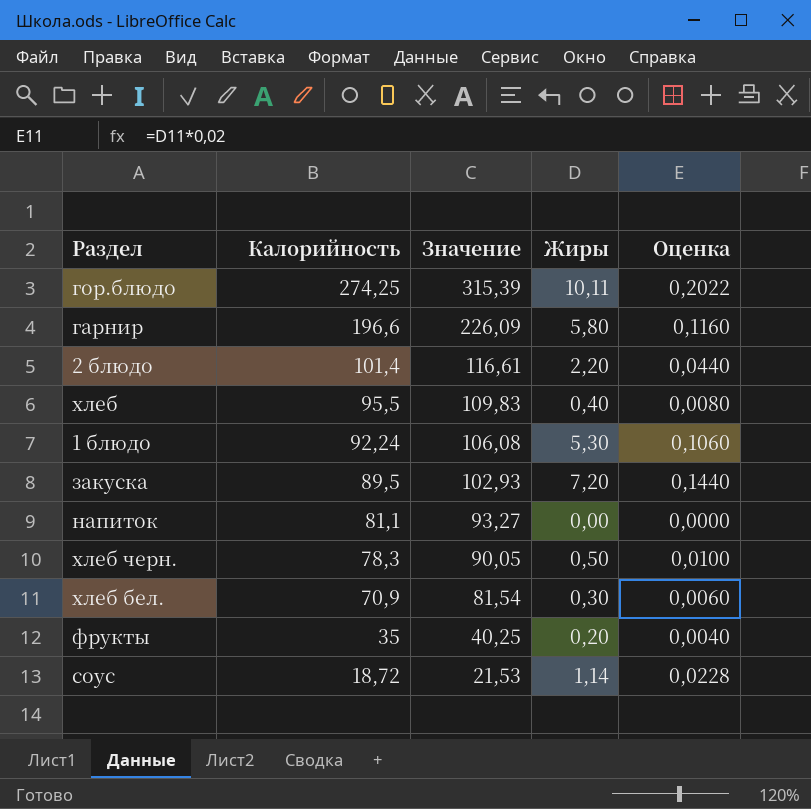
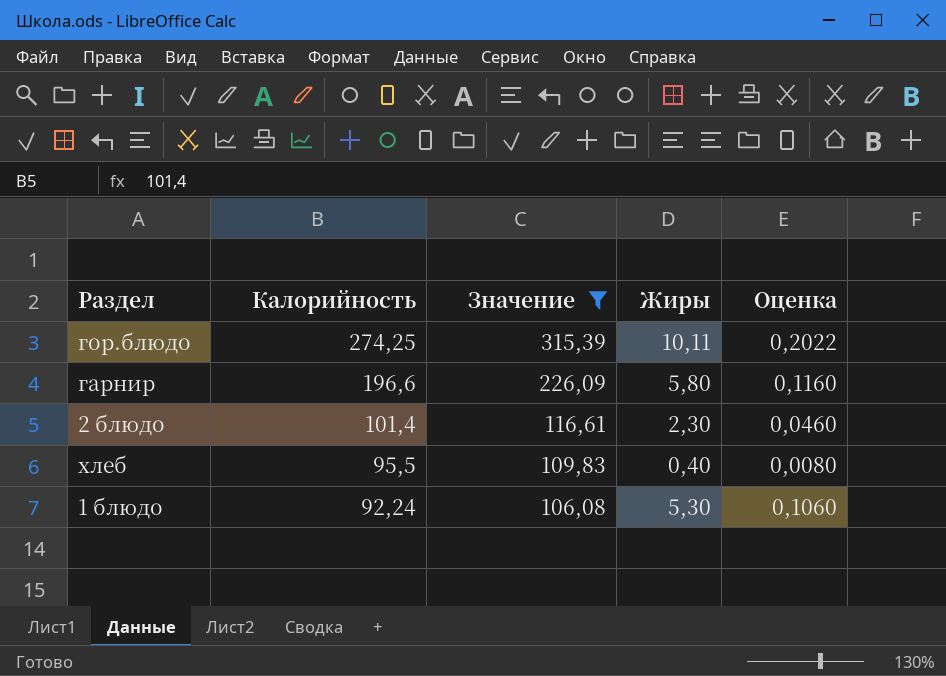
filter: none -> Значение >= 106,08
2 блюдо | Жиры: 2,20 -> 2,30
2 блюдо | Оценка: 0,0440 -> 0,0460

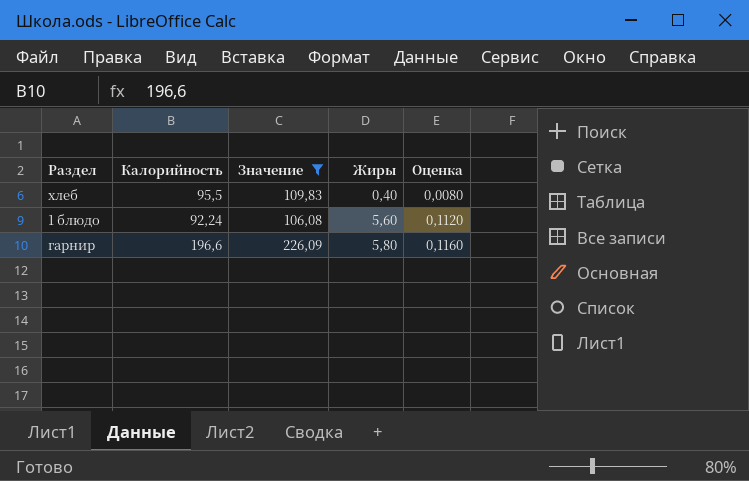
row order: Калорийность descending -> Жиры ascending
row гор.блюдо: 274,25 | 315,39 | 10,11 | 0,2022 -> none
row 2 блюдо: 101,4 | 116,61 | 2,30 | 0,0460 -> none
1 блюдо | Жиры: 5,30 -> 5,60
1 блюдо | Оценка: 0,1060 -> 0,1120

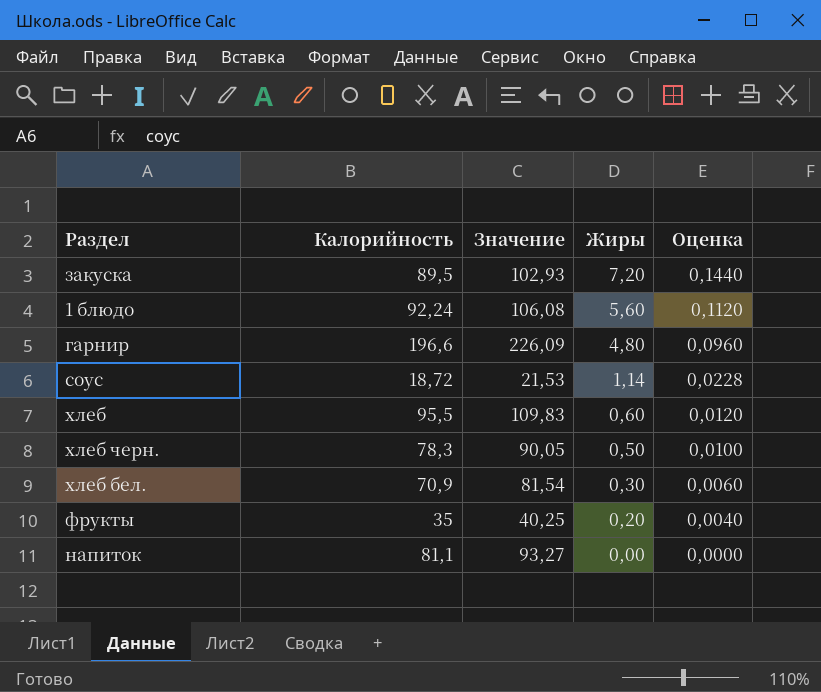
filter: Значение >= 106,08 -> none
row order: Жиры ascending -> Жиры descending
гарнир | Жиры: 5,80 -> 4,80
гарнир | Оценка: 0,1160 -> 0,0960
хлеб | Жиры: 0,40 -> 0,60
хлеб | Оценка: 0,0080 -> 0,0120

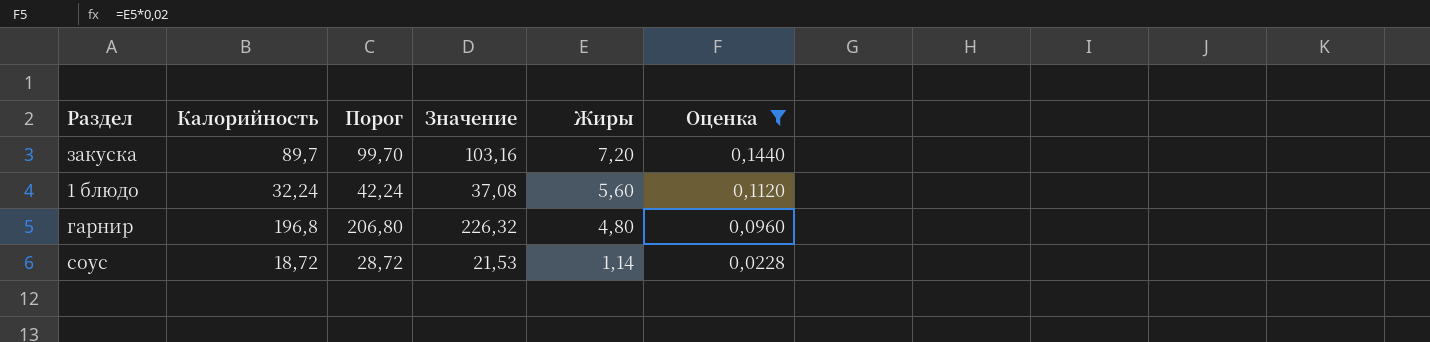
filter: none -> Оценка >= 0,0228
column Порог | formula: none -> [Калорийность] + 10
закуска | Калорийность: 89,5 -> 89,7
закуска | Значение: 102,93 -> 103,16
1 блюдо | Калорийность: 92,24 -> 32,24
1 блюдо | Значение: 106,08 -> 37,08
гарнир | Калорийность: 196,6 -> 196,8
гарнир | Значение: 226,09 -> 226,32

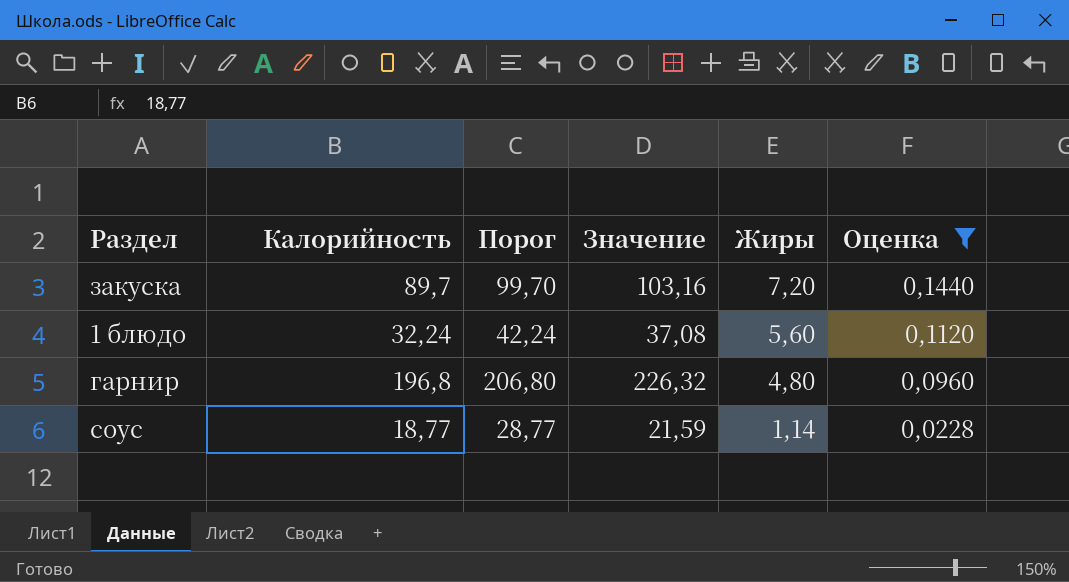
соус | Калорийность: 18,72 -> 18,77
соус | Порог: 28,72 -> 28,77
соус | Значение: 21,53 -> 21,59

